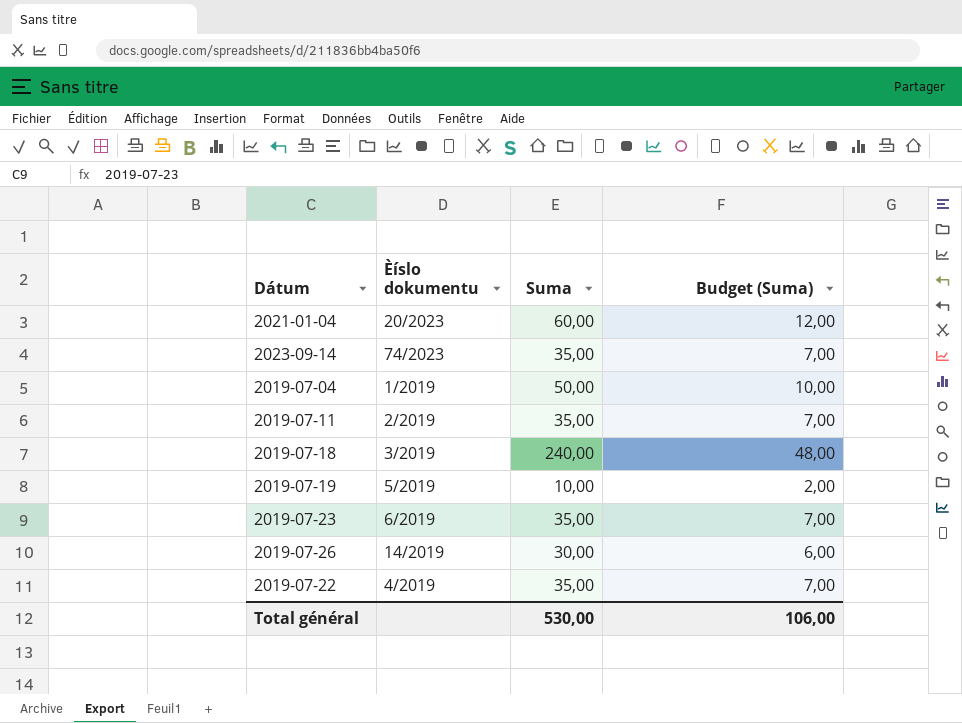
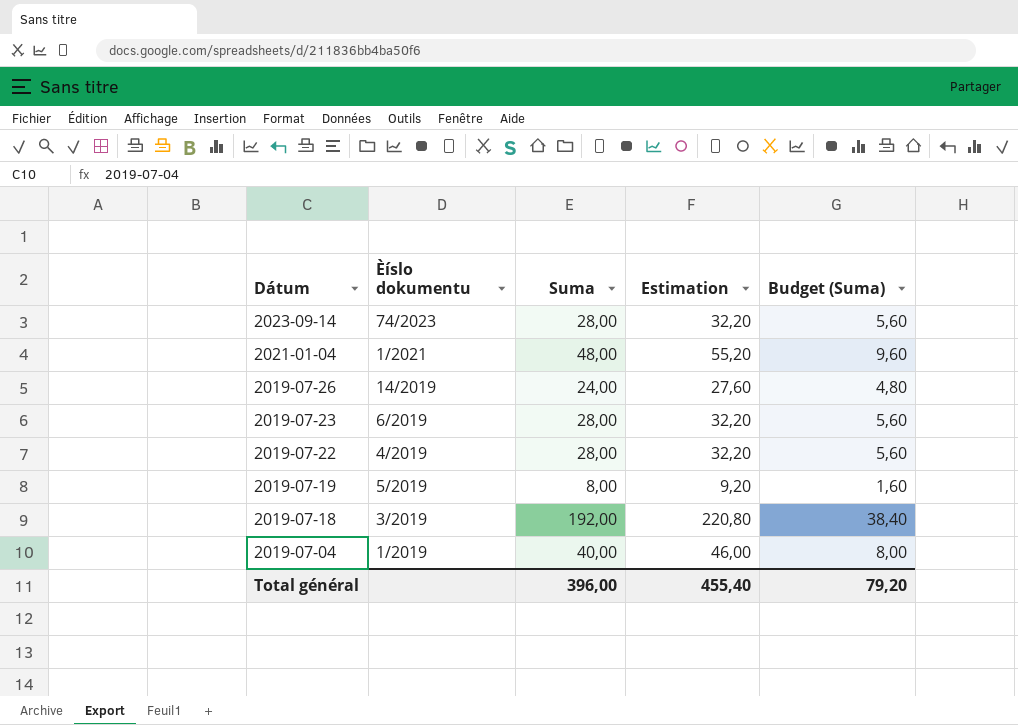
row order: none -> Dátum descending
column Estimation | formula: none -> [Suma] * 1,15
row 2019-07-11: 2/2019 | 35,00 | 7,00 -> none
2023-09-14 | Suma: 35,00 -> 28,00
2023-09-14 | Budget (Suma): 7,00 -> 5,60
2021-01-04 | Èíslo dokumentu: 20/2023 -> 1/2021
2021-01-04 | Suma: 60,00 -> 48,00
2021-01-04 | Budget (Suma): 12,00 -> 9,60
2019-07-26 | Suma: 30,00 -> 24,00
2019-07-26 | Budget (Suma): 6,00 -> 4,80
2019-07-23 | Suma: 35,00 -> 28,00
2019-07-23 | Budget (Suma): 7,00 -> 5,60
2019-07-22 | Suma: 35,00 -> 28,00
2019-07-22 | Budget (Suma): 7,00 -> 5,60
2019-07-19 | Suma: 10,00 -> 8,00
2019-07-19 | Budget (Suma): 2,00 -> 1,60
2019-07-18 | Suma: 240,00 -> 192,00
2019-07-18 | Budget (Suma): 48,00 -> 38,40
2019-07-04 | Suma: 50,00 -> 40,00
2019-07-04 | Budget (Suma): 10,00 -> 8,00
Total général | Suma: 530,00 -> 396,00
Total général | Budget (Suma): 106,00 -> 79,20

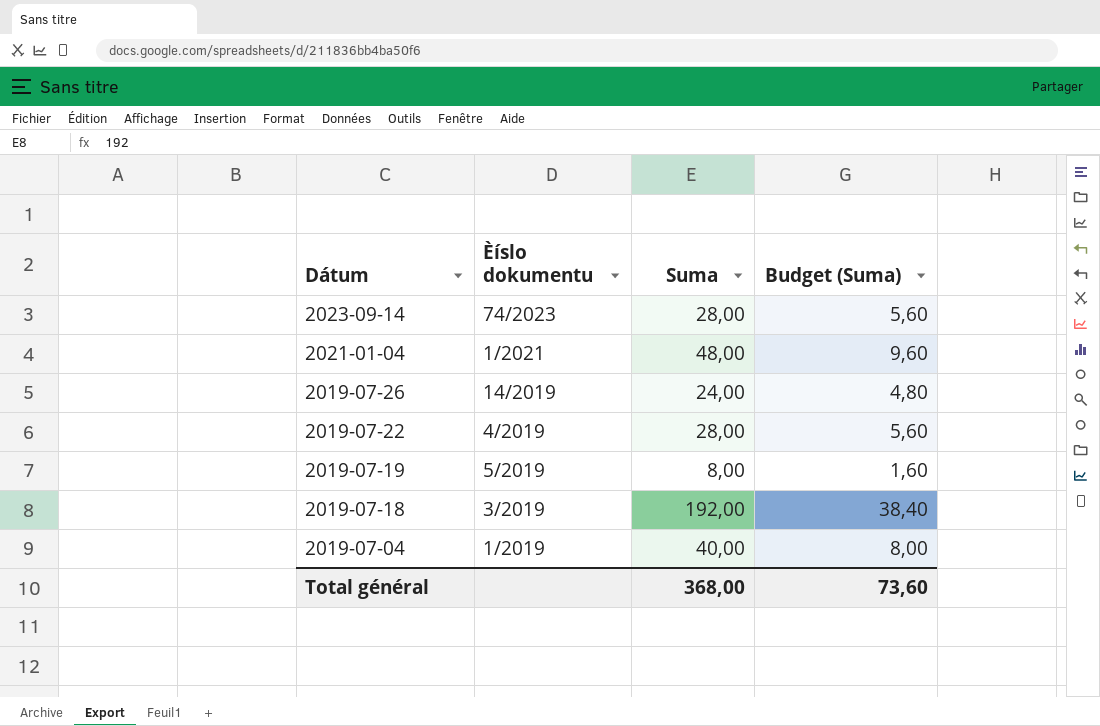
column Estimation | formula: [Suma] * 1,15 -> none
row 2019-07-23: 6/2019 | 28,00 | 32,20 | 5,60 -> none
Total général | Suma: 396,00 -> 368,00
Total général | Budget (Suma): 79,20 -> 73,60

